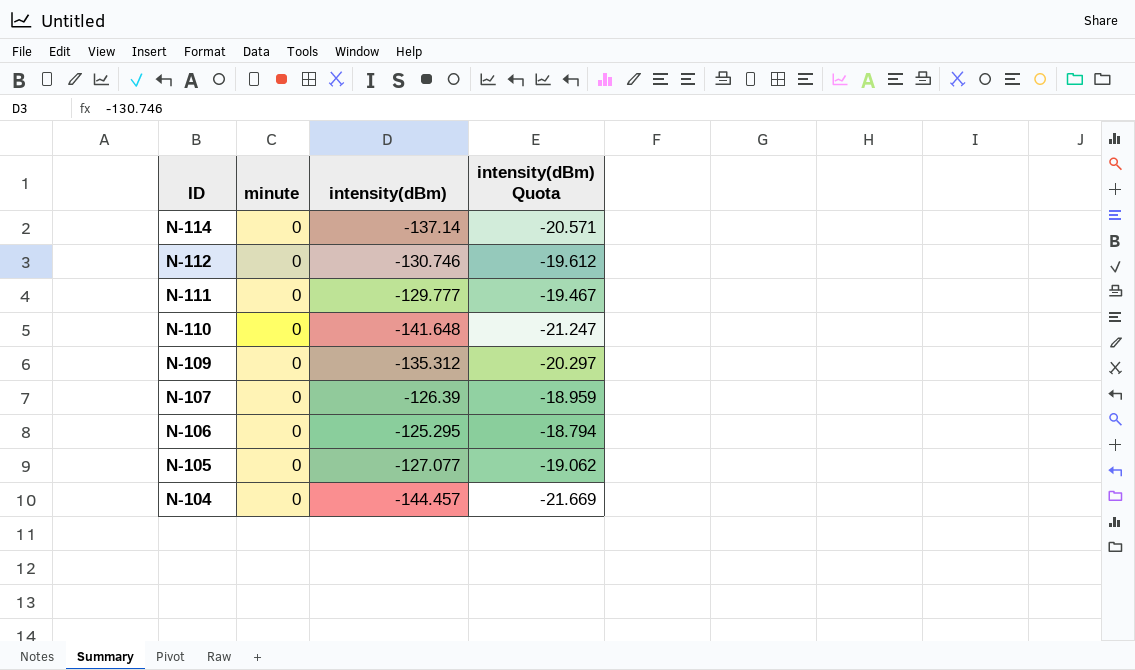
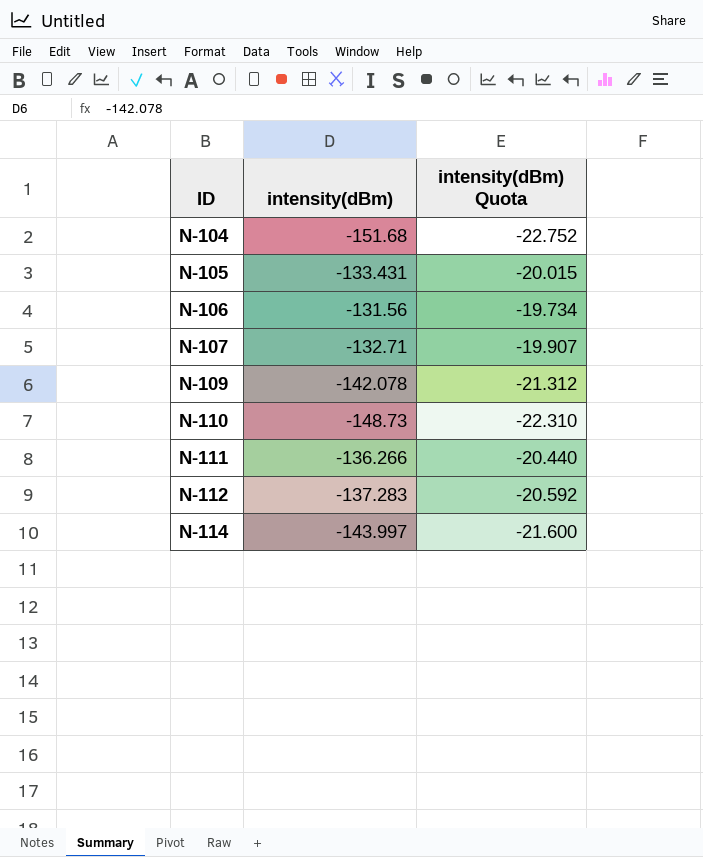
row order: ID descending -> ID ascending
column minute | position: 2 -> none
N-104 | intensity(dBm): -144.457 -> -151.68
N-104 | intensity(dBm) Quota: -21.669 -> -22.752
N-105 | intensity(dBm): -127.077 -> -133.431
N-105 | intensity(dBm) Quota: -19.062 -> -20.015
N-106 | intensity(dBm): -125.295 -> -131.56
N-106 | intensity(dBm) Quota: -18.794 -> -19.734
N-107 | intensity(dBm): -126.39 -> -132.71
N-107 | intensity(dBm) Quota: -18.959 -> -19.907
N-109 | intensity(dBm): -135.312 -> -142.078
N-109 | intensity(dBm) Quota: -20.297 -> -21.312
N-110 | intensity(dBm): -141.648 -> -148.73
N-110 | intensity(dBm) Quota: -21.247 -> -22.310
N-111 | intensity(dBm): -129.777 -> -136.266
N-111 | intensity(dBm) Quota: -19.467 -> -20.440
N-112 | intensity(dBm): -130.746 -> -137.283
N-112 | intensity(dBm) Quota: -19.612 -> -20.592
N-114 | intensity(dBm): -137.14 -> -143.997
N-114 | intensity(dBm) Quota: -20.571 -> -21.600

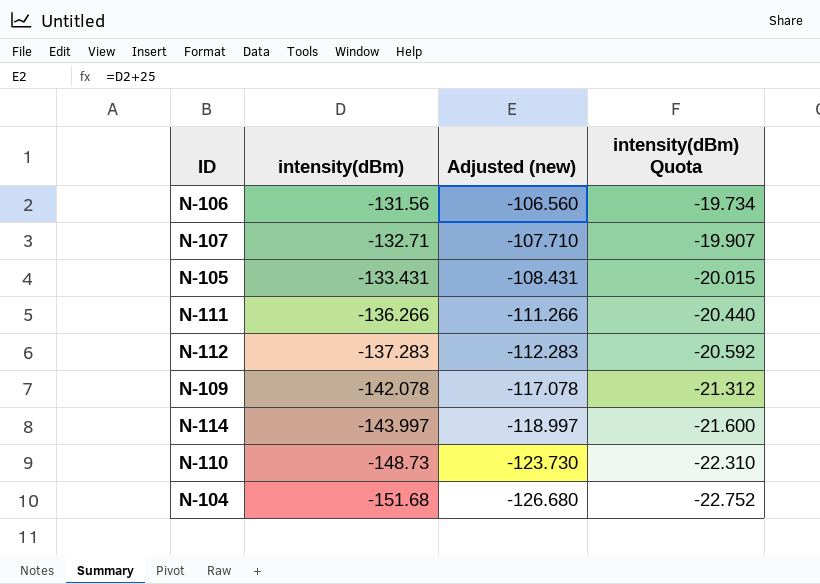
row order: ID ascending -> intensity(dBm) descending
column Adjusted (new) | formula: none -> [intensity(dBm)] + 25

